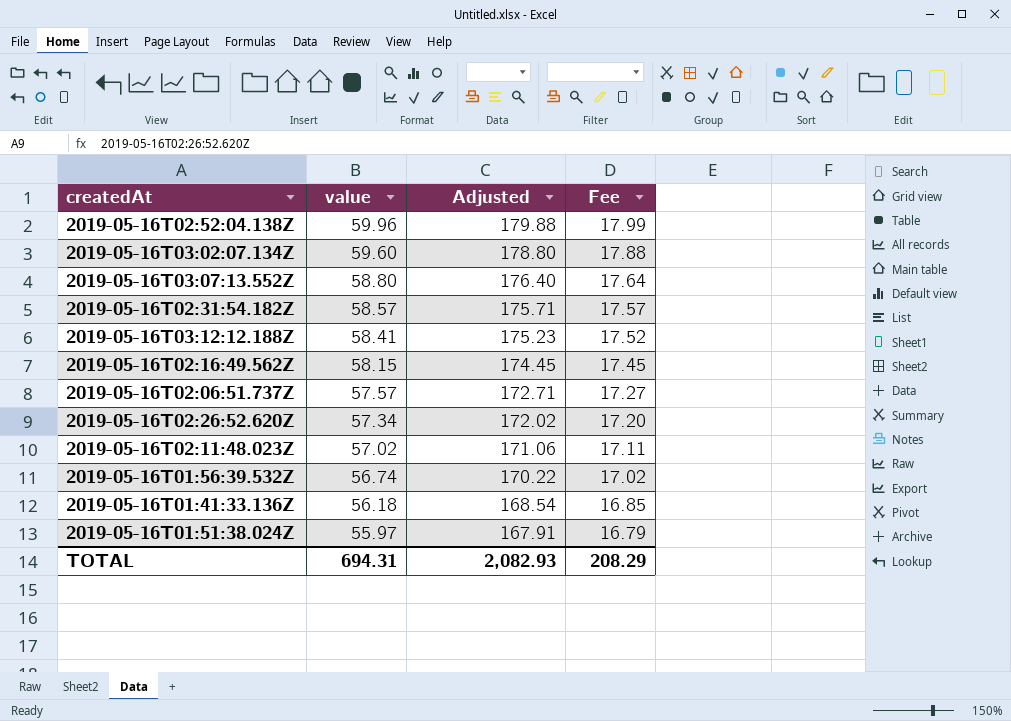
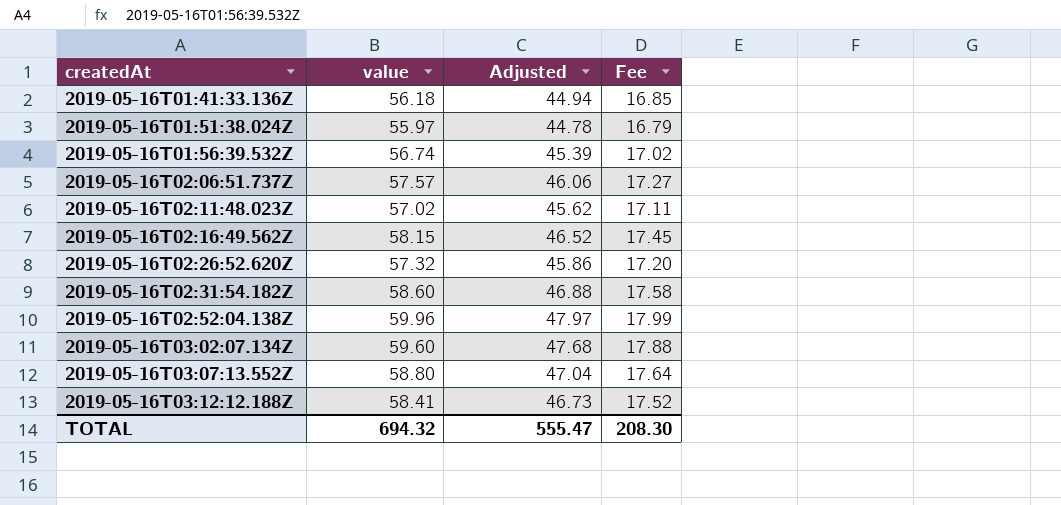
row order: value descending -> createdAt ascending
column Adjusted | formula: [value] * 3 -> [value] * 0.8
2019-05-16T02:26:52.620Z | value: 57.34 -> 57.32
2019-05-16T02:31:54.182Z | value: 58.57 -> 58.60
2019-05-16T02:31:54.182Z | Fee: 17.57 -> 17.58
TOTAL | value: 694.31 -> 694.32
TOTAL | Adjusted: 2,082.93 -> 555.47
TOTAL | Fee: 208.29 -> 208.30

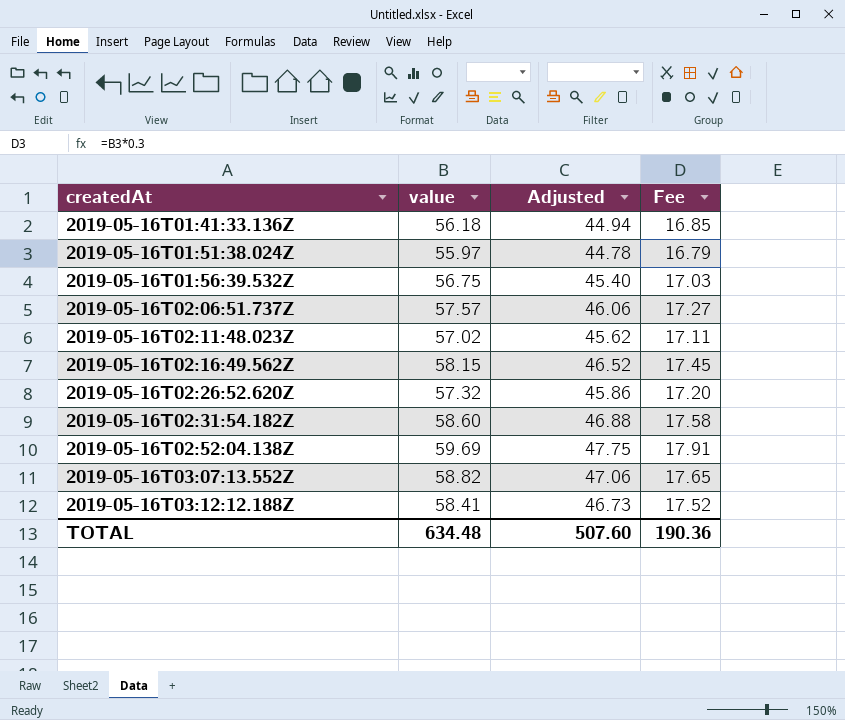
row 2019-05-16T03:02:07.134Z: 59.60 | 47.68 | 17.88 -> none
2019-05-16T01:56:39.532Z | value: 56.74 -> 56.75
2019-05-16T01:56:39.532Z | Adjusted: 45.39 -> 45.40
2019-05-16T01:56:39.532Z | Fee: 17.02 -> 17.03
2019-05-16T02:52:04.138Z | value: 59.96 -> 59.69
2019-05-16T02:52:04.138Z | Adjusted: 47.97 -> 47.75
2019-05-16T02:52:04.138Z | Fee: 17.99 -> 17.91
2019-05-16T03:07:13.552Z | value: 58.80 -> 58.82
2019-05-16T03:07:13.552Z | Adjusted: 47.04 -> 47.06
2019-05-16T03:07:13.552Z | Fee: 17.64 -> 17.65
TOTAL | value: 694.32 -> 634.48
TOTAL | Adjusted: 555.47 -> 507.60
TOTAL | Fee: 208.30 -> 190.36

